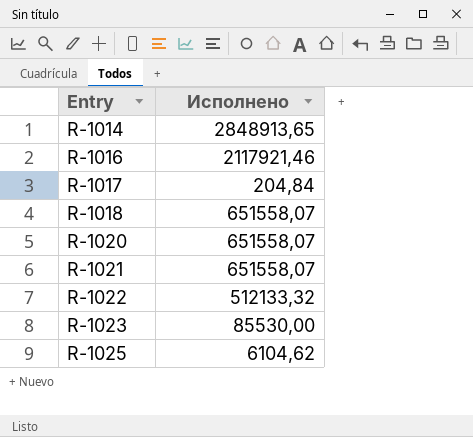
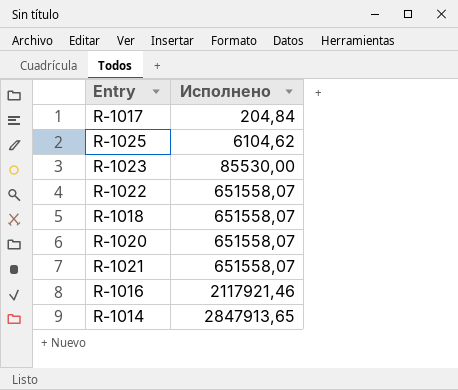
row order: Entry ascending -> Исполнено ascending
R-1022 | Исполнено: 512133,32 -> 651558,07
R-1014 | Исполнено: 2848913,65 -> 2847913,65

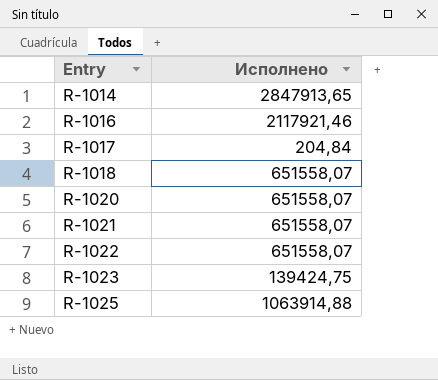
row order: Исполнено ascending -> Entry ascending
R-1023 | Исполнено: 85530,00 -> 139424,75
R-1025 | Исполнено: 6104,62 -> 1063914,88

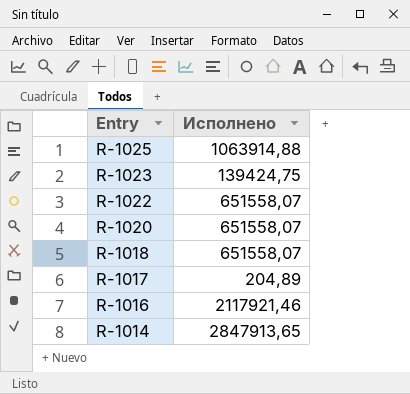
row order: Entry ascending -> Entry descending
row R-1021: 651558,07 -> none
R-1017 | Исполнено: 204,84 -> 204,89

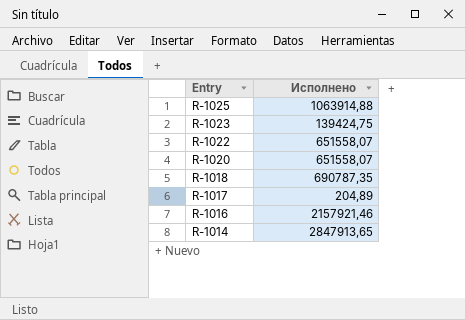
R-1018 | Исполнено: 651558,07 -> 690787,35
R-1016 | Исполнено: 2117921,46 -> 2157921,46

